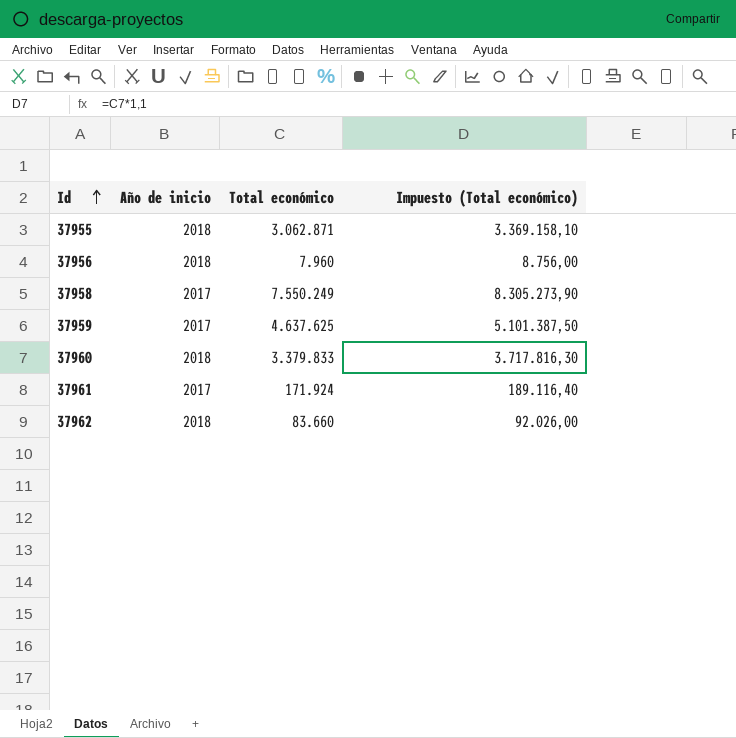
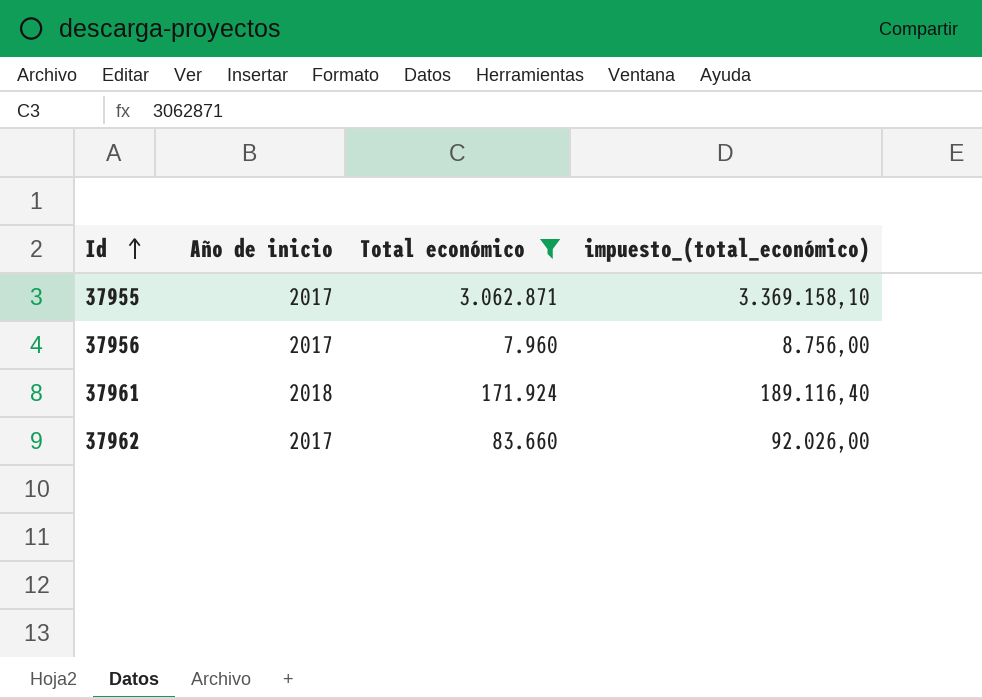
filter: none -> Total económico <= 3.062.871
column name: Impuesto (Total económico) -> impuesto_(total_económico)
37955 | Año de inicio: 2018 -> 2017
37956 | Año de inicio: 2018 -> 2017
37961 | Año de inicio: 2017 -> 2018
37962 | Año de inicio: 2018 -> 2017

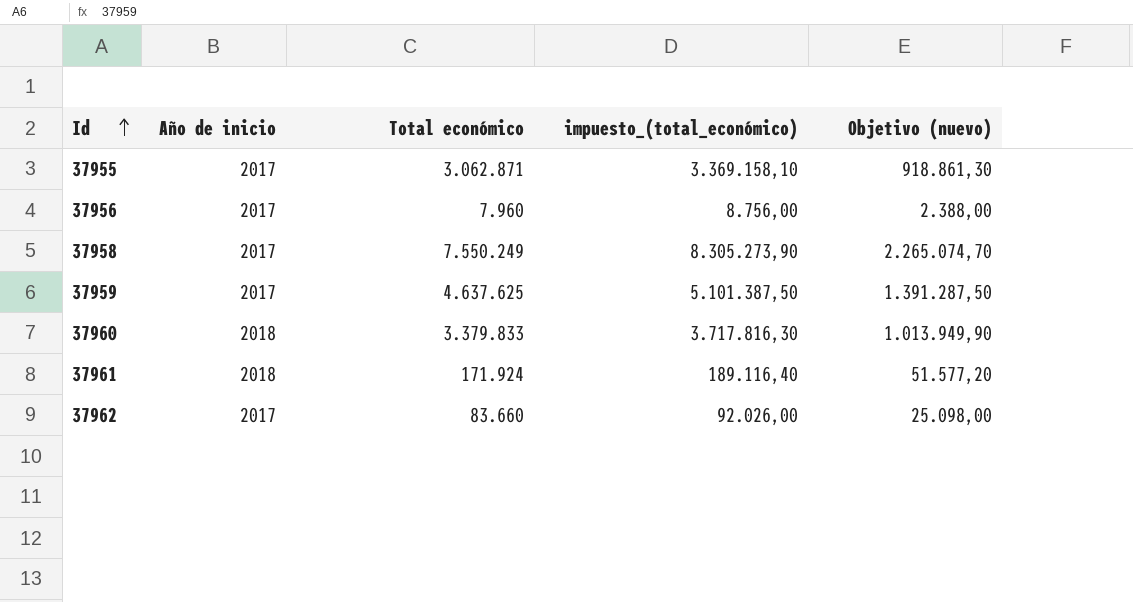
filter: Total económico <= 3.062.871 -> none
column Objetivo (nuevo) | formula: none -> [Total económico] * 0,3

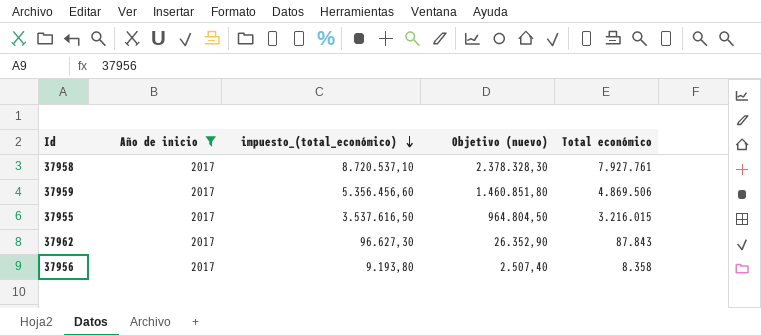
filter: none -> Año de inicio = 2017
row order: Id ascending -> impuesto_(total_económico) descending
column Total económico | position: 3 -> 5
37958 | impuesto_(total_económico): 8.305.273,90 -> 8.720.537,10
37958 | Objetivo (nuevo): 2.265.074,70 -> 2.378.328,30
37958 | Total económico: 7.550.249 -> 7.927.761
37959 | impuesto_(total_económico): 5.101.387,50 -> 5.356.456,60
37959 | Objetivo (nuevo): 1.391.287,50 -> 1.460.851,80
37959 | Total económico: 4.637.625 -> 4.869.506
37955 | impuesto_(total_económico): 3.369.158,10 -> 3.537.616,50
37955 | Objetivo (nuevo): 918.861,30 -> 964.804,50
37955 | Total económico: 3.062.871 -> 3.216.015
37962 | impuesto_(total_económico): 92.026,00 -> 96.627,30
37962 | Objetivo (nuevo): 25.098,00 -> 26.352,90
37962 | Total económico: 83.660 -> 87.843
37956 | impuesto_(total_económico): 8.756,00 -> 9.193,80
37956 | Objetivo (nuevo): 2.388,00 -> 2.507,40
37956 | Total económico: 7.960 -> 8.358

